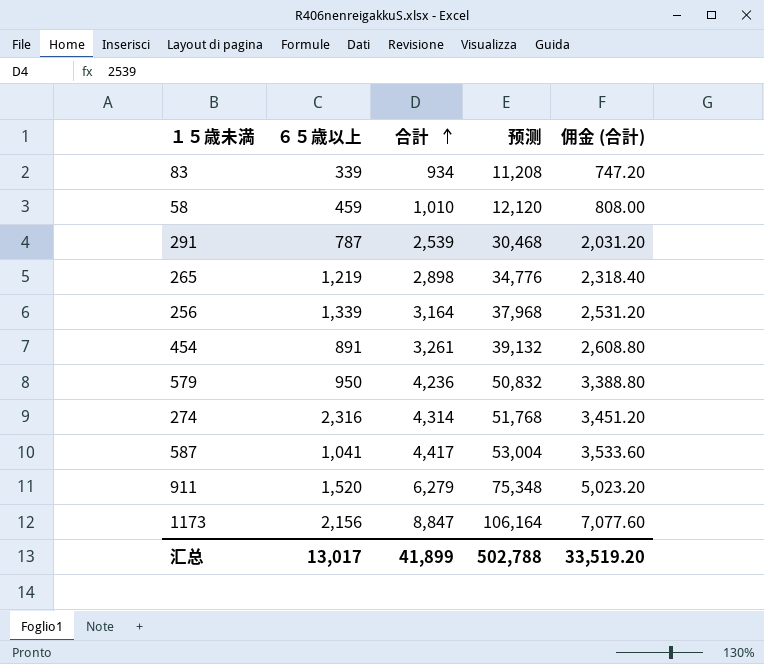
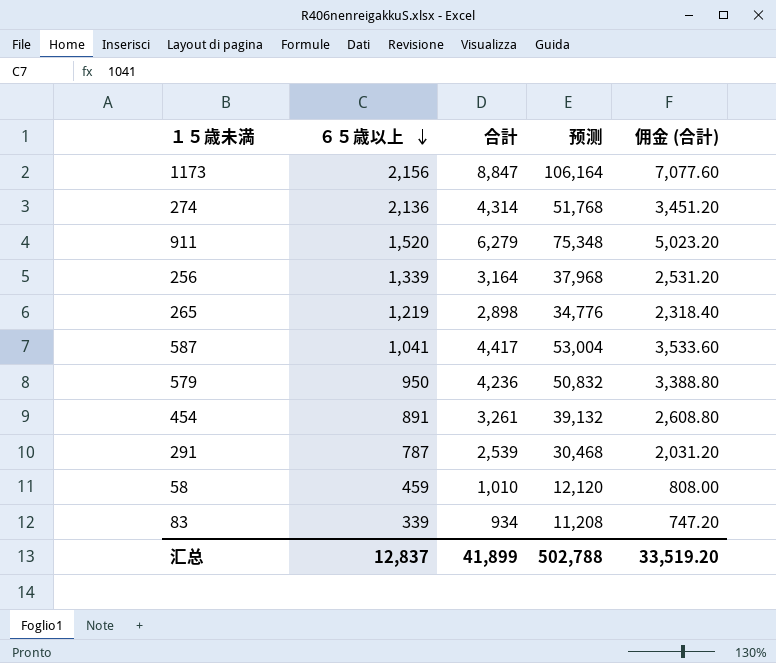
row order: 合計 ascending -> ６５歳以上 descending
274 | ６５歳以上: 2,316 -> 2,136
汇总 | ６５歳以上: 13,017 -> 12,837

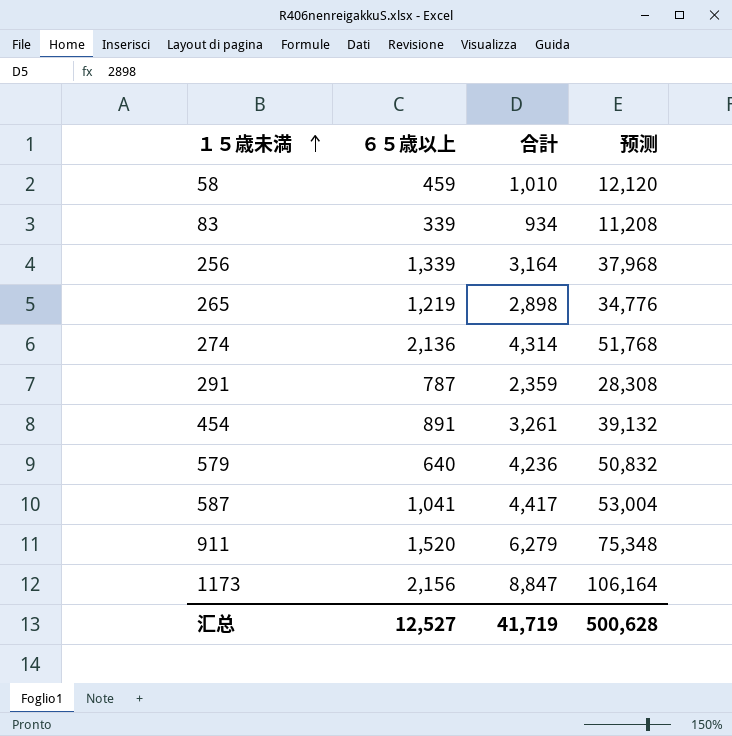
row order: ６５歳以上 descending -> １５歳未満 ascending
column 佣金 (合計) | formula: [合計] * 0.8 -> none
291 | 合計: 2,539 -> 2,359
291 | 预测: 30,468 -> 28,308
579 | ６５歳以上: 950 -> 640
汇总 | ６５歳以上: 12,837 -> 12,527
汇总 | 合計: 41,899 -> 41,719
汇总 | 预测: 502,788 -> 500,628

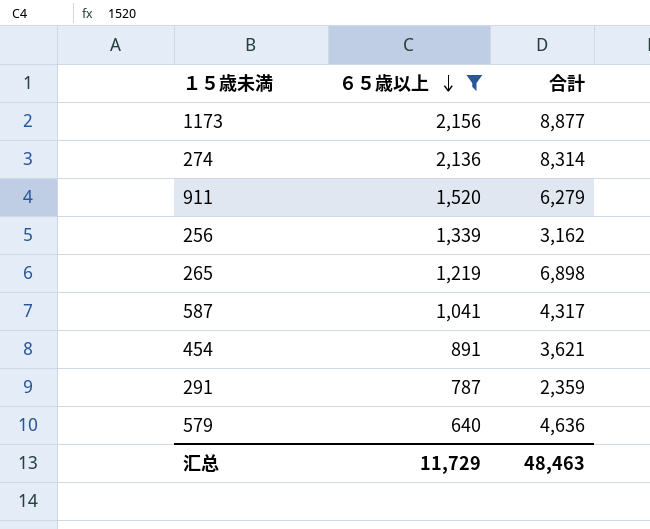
filter: none -> ６５歳以上 >= 640
row order: １５歳未満 ascending -> ６５歳以上 descending
column 预测 | formula: [合計] * 12 -> none
1173 | 合計: 8,847 -> 8,877
274 | 合計: 4,314 -> 8,314
256 | 合計: 3,164 -> 3,162
265 | 合計: 2,898 -> 6,898
587 | 合計: 4,417 -> 4,317
454 | 合計: 3,261 -> 3,621
579 | 合計: 4,236 -> 4,636
汇总 | ６５歳以上: 12,527 -> 11,729
汇总 | 合計: 41,719 -> 48,463

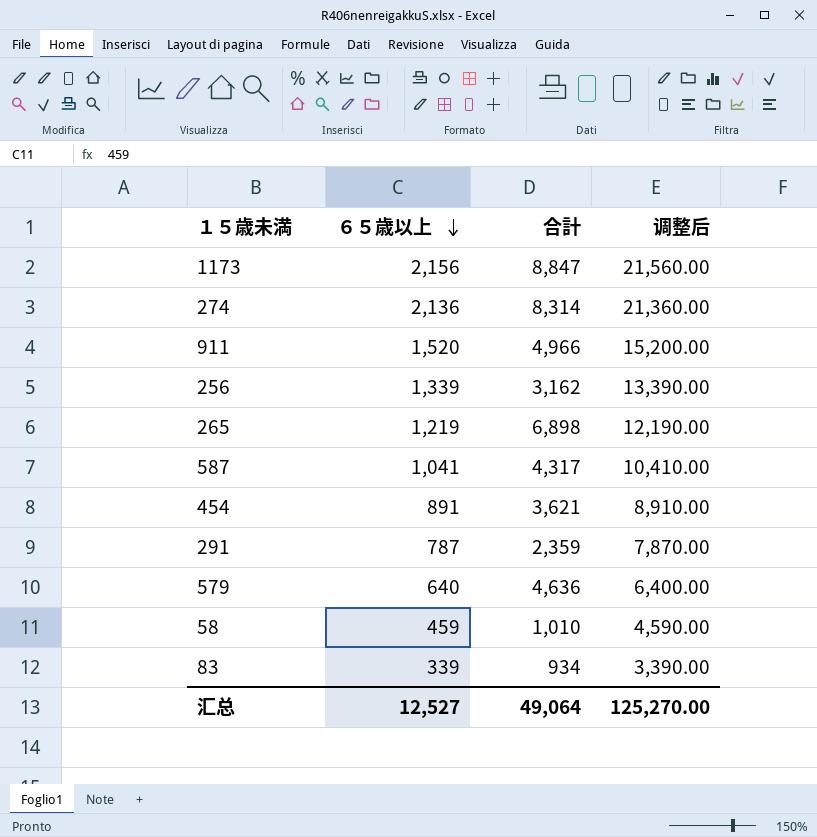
filter: ６５歳以上 >= 640 -> none
column 调整后 | formula: none -> [６５歳以上] * 10
1173 | 合計: 8,877 -> 8,847
911 | 合計: 6,279 -> 4,966
汇总 | ６５歳以上: 11,729 -> 12,527
汇总 | 合計: 48,463 -> 49,064

